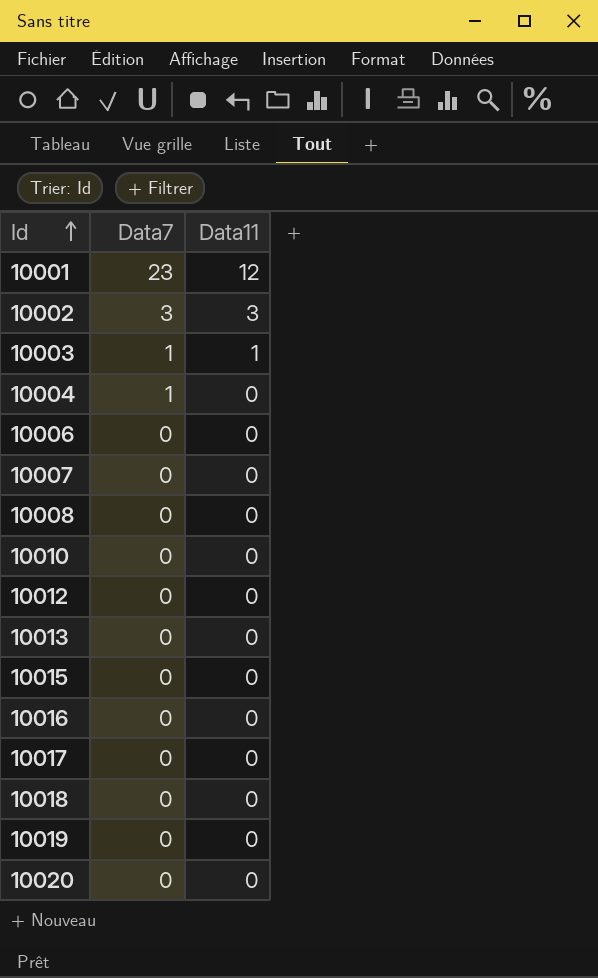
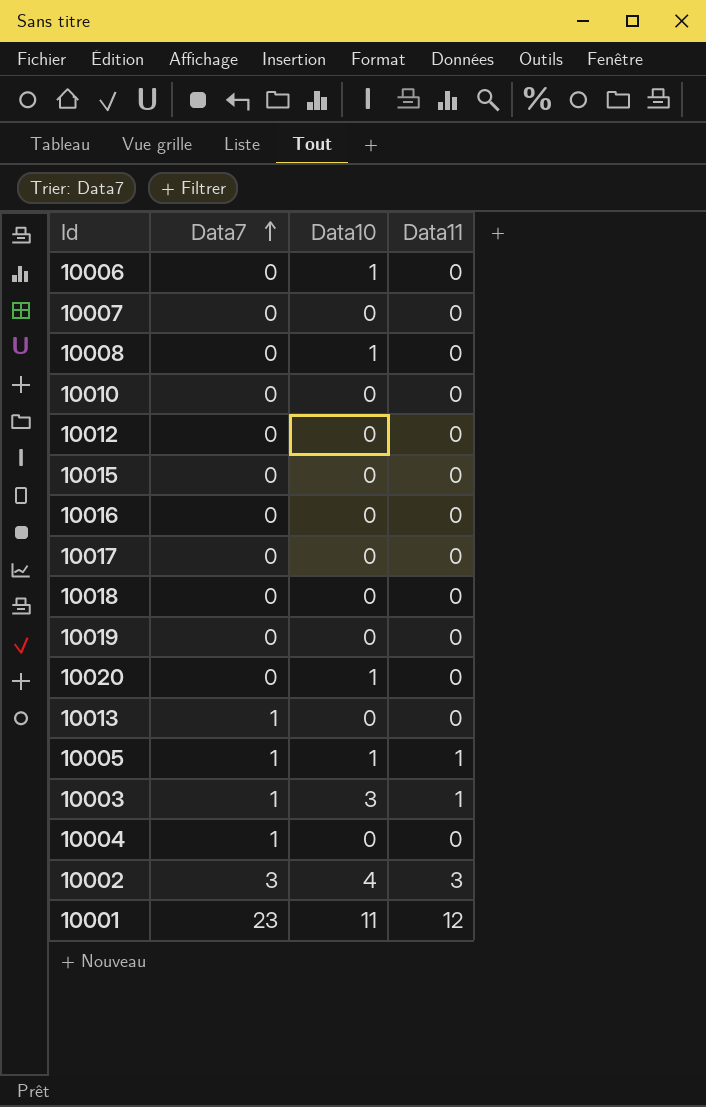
row order: Id ascending -> Data7 ascending
column Data10 | position: none -> 3
10013 | Data7: 0 -> 1
row 10005: none -> 1 | 1 | 1

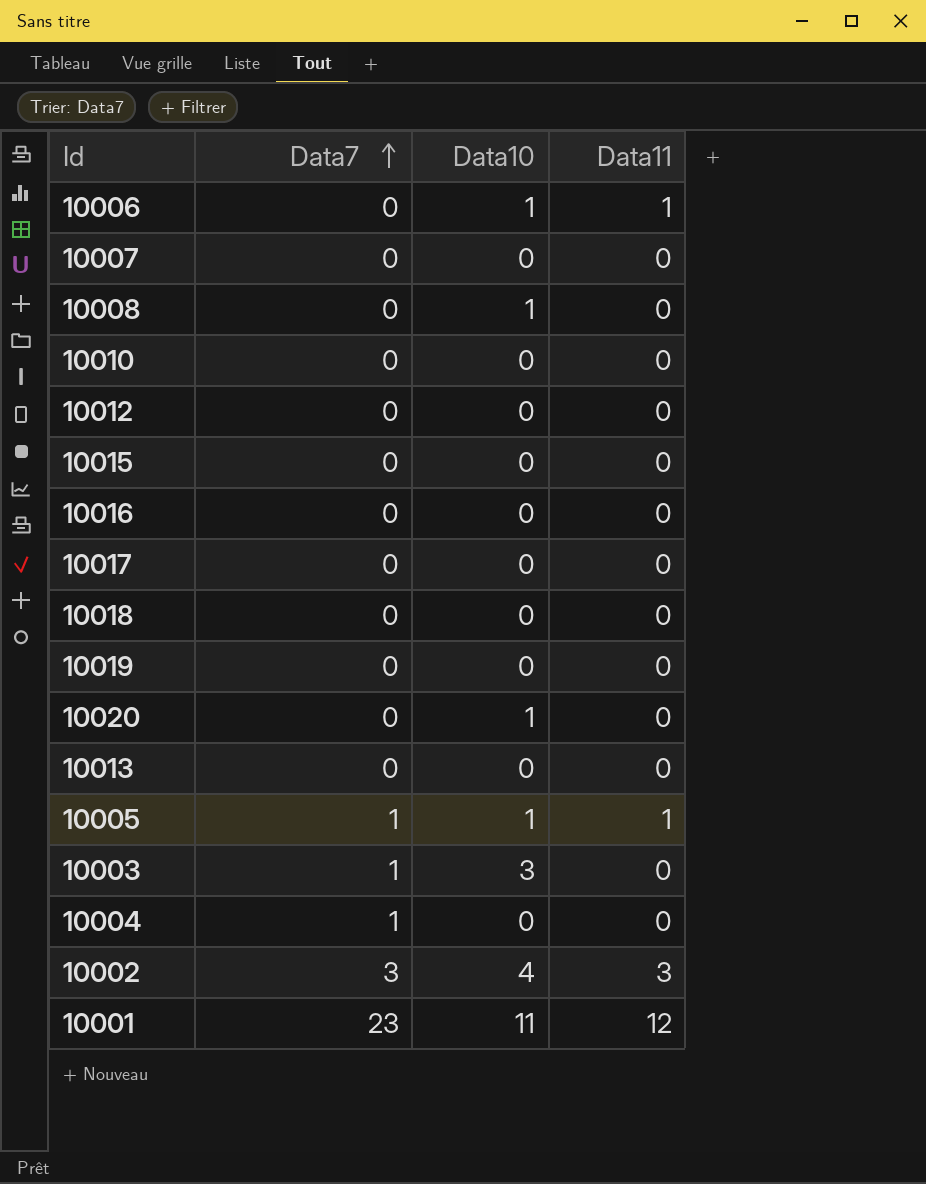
10006 | Data11: 0 -> 1
10013 | Data7: 1 -> 0
10003 | Data11: 1 -> 0

